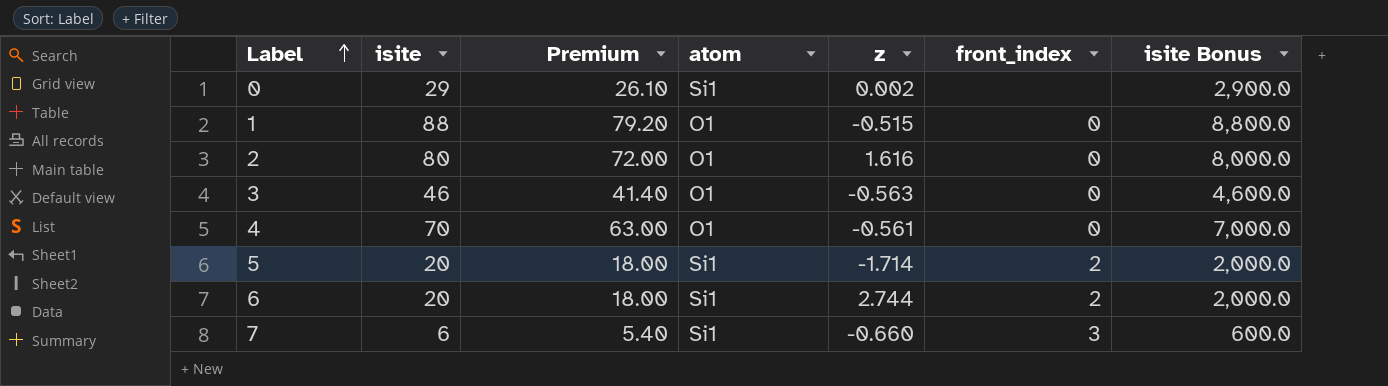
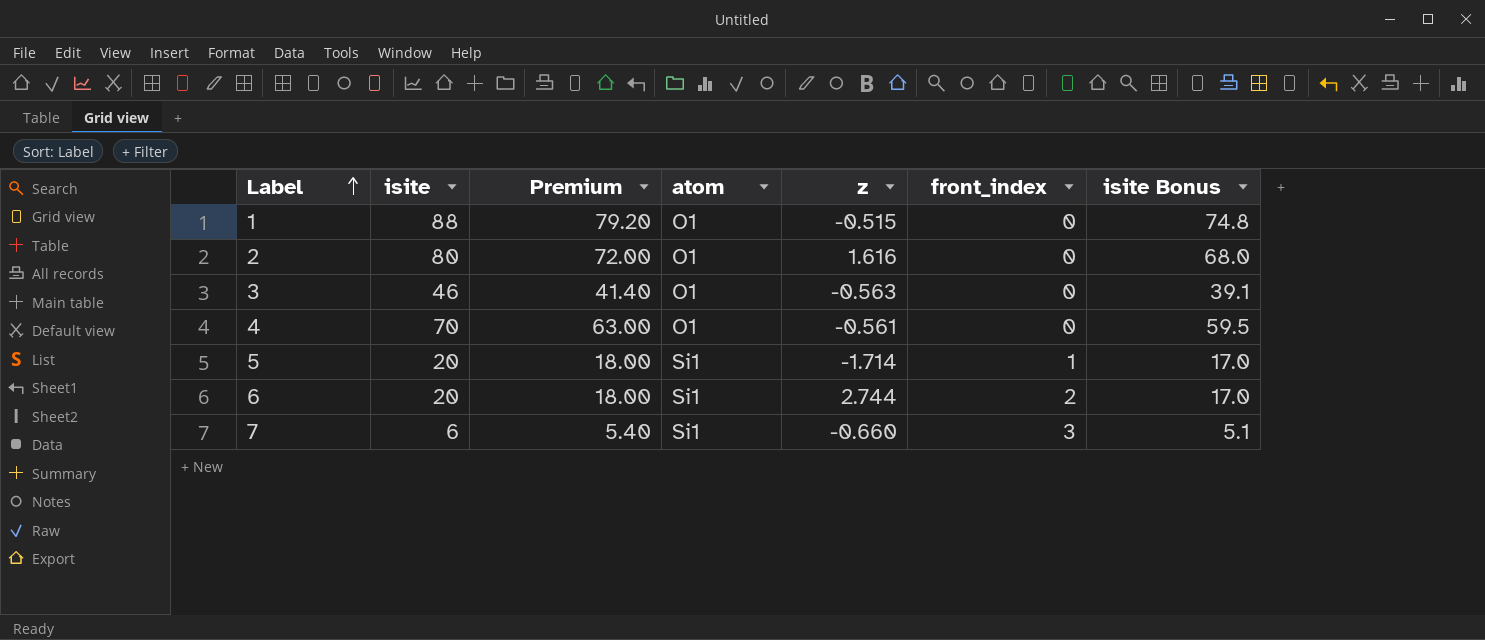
column isite Bonus | formula: [isite] * 100 -> [isite] * 0.85
row 0: 29 | 26.10 | Si1 | 0.002 | none | 2,900.0 -> none
5 | front_index: 2 -> 1

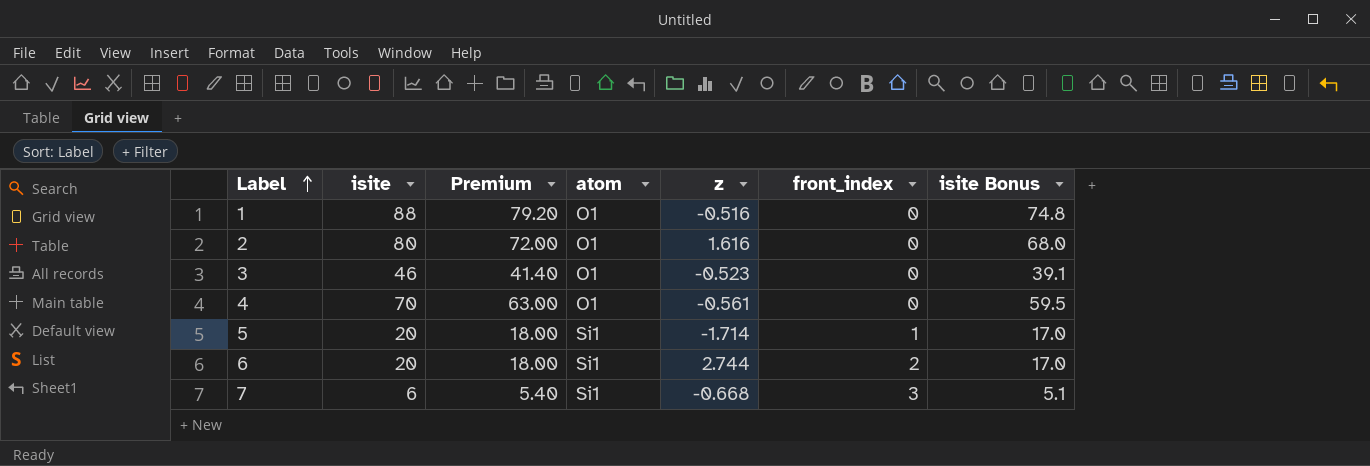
1 | z: -0.515 -> -0.516
3 | z: -0.563 -> -0.523
7 | z: -0.660 -> -0.668

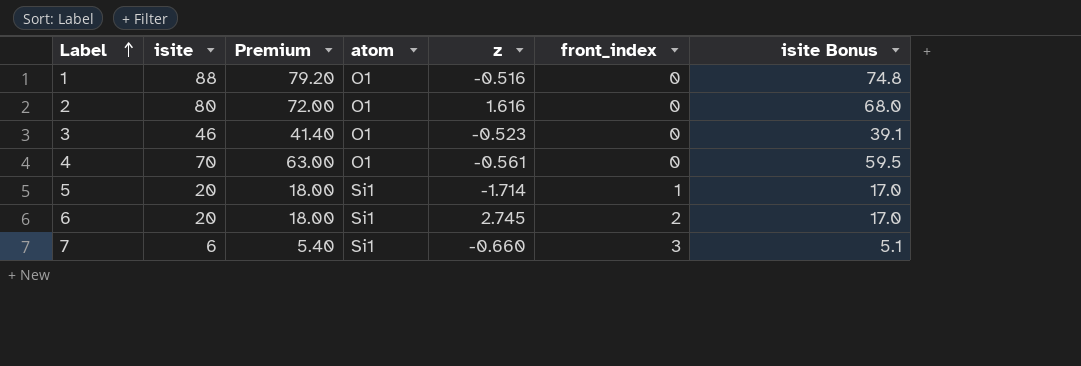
6 | z: 2.744 -> 2.745
7 | z: -0.668 -> -0.660

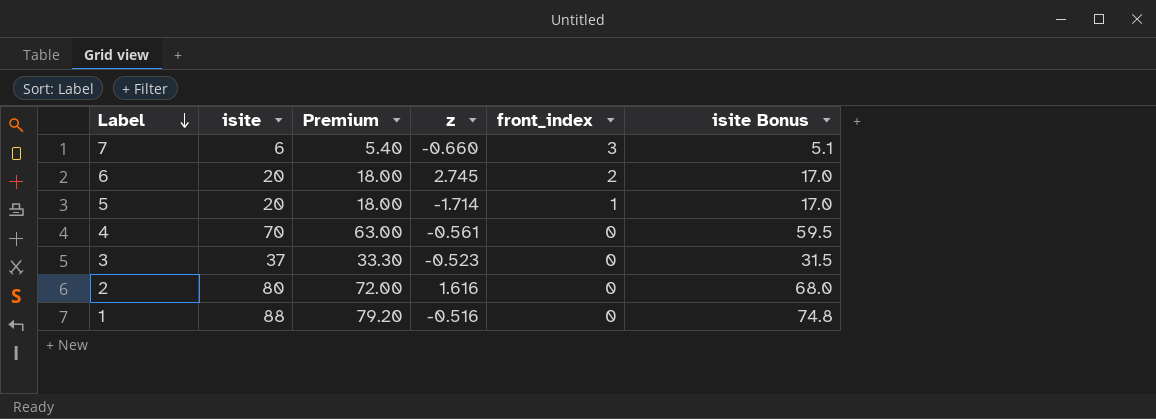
row order: Label ascending -> Label descending
column atom | position: 4 -> none
3 | isite: 46 -> 37
3 | Premium: 41.40 -> 33.30
3 | isite Bonus: 39.1 -> 31.5

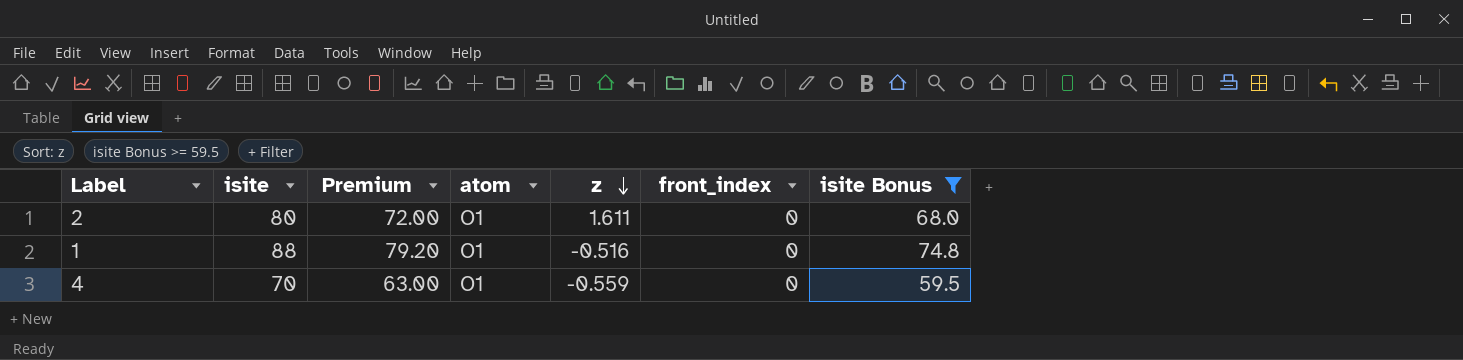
filter: none -> isite Bonus >= 59.5
row order: Label descending -> z descending
column atom | position: none -> 4
2 | z: 1.616 -> 1.611
4 | z: -0.561 -> -0.559

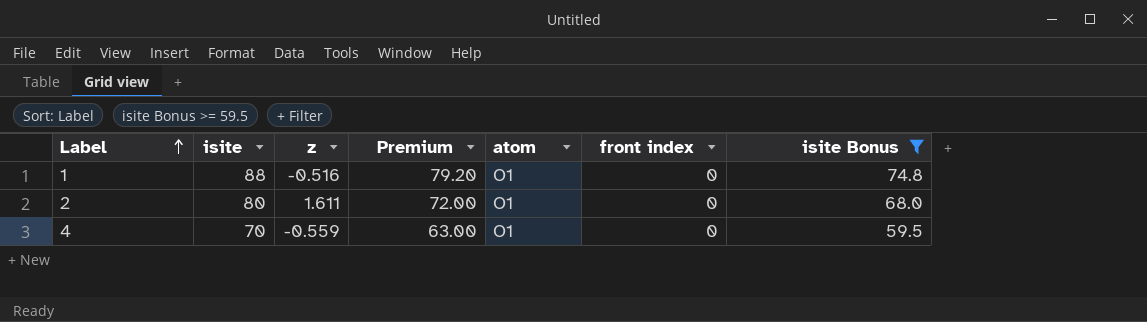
row order: z descending -> Label ascending
column z | position: 5 -> 3
column name: front_index -> front index

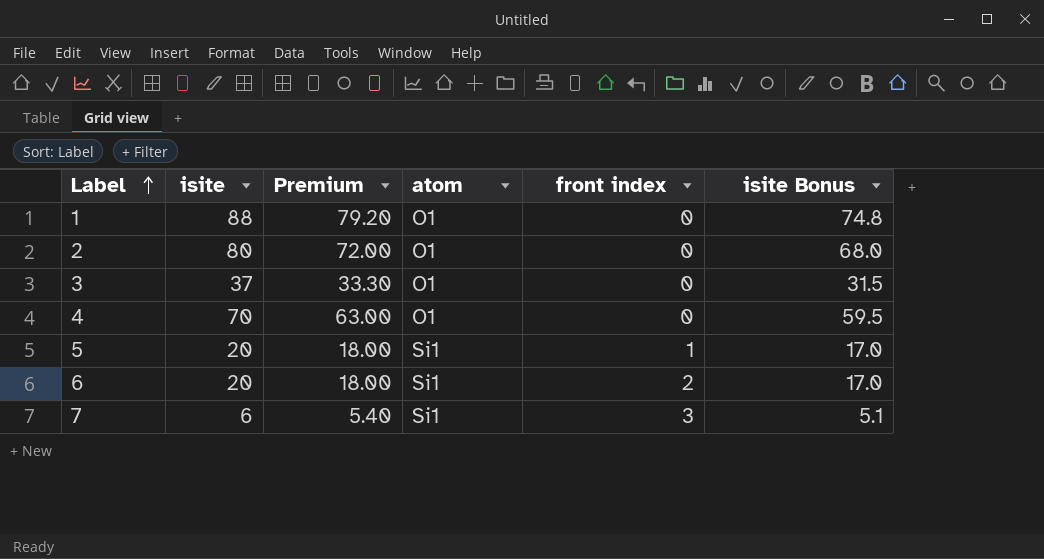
filter: isite Bonus >= 59.5 -> none
column z | position: 3 -> none

